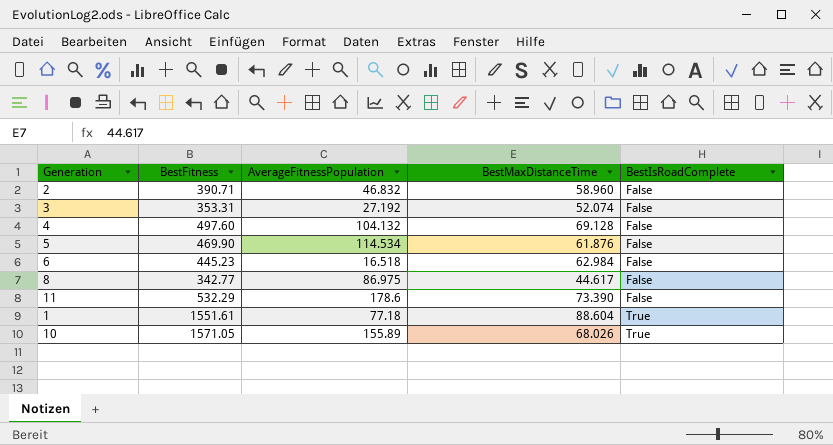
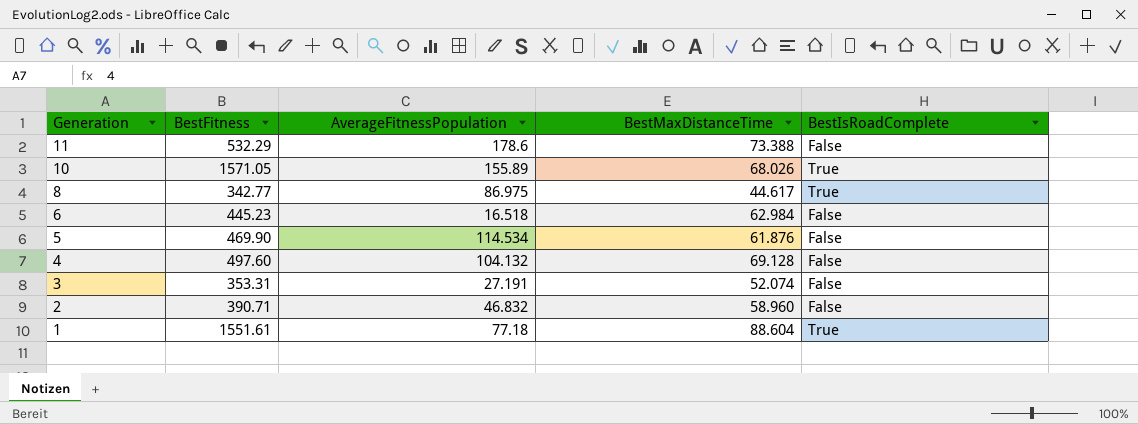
row order: BestIsRoadComplete ascending -> Generation descending
11 | BestMaxDistanceTime: 73.390 -> 73.388
8 | BestIsRoadComplete: False -> True
3 | AverageFitnessPopulation: 27.192 -> 27.191

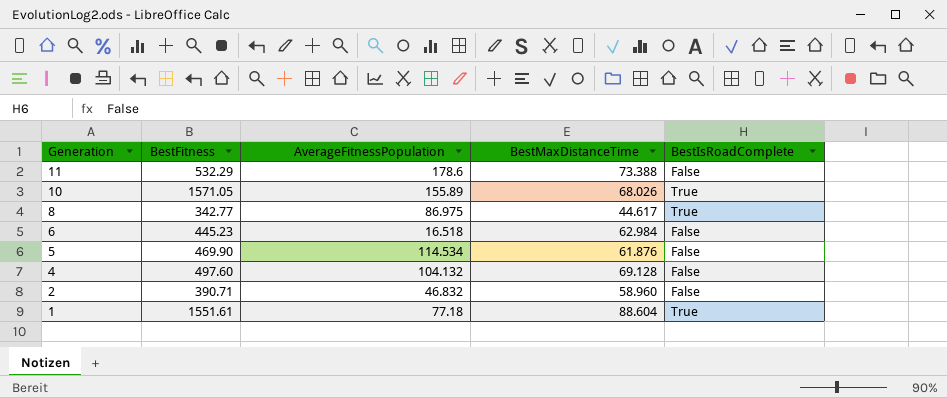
row 3: 353.31 | 27.191 | 52.074 | False -> none

